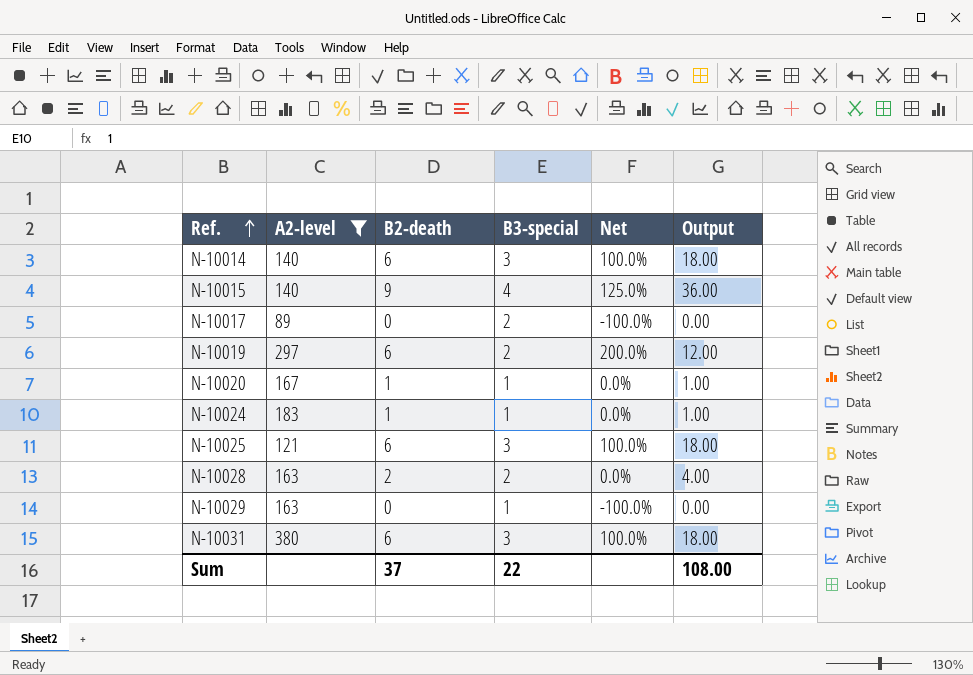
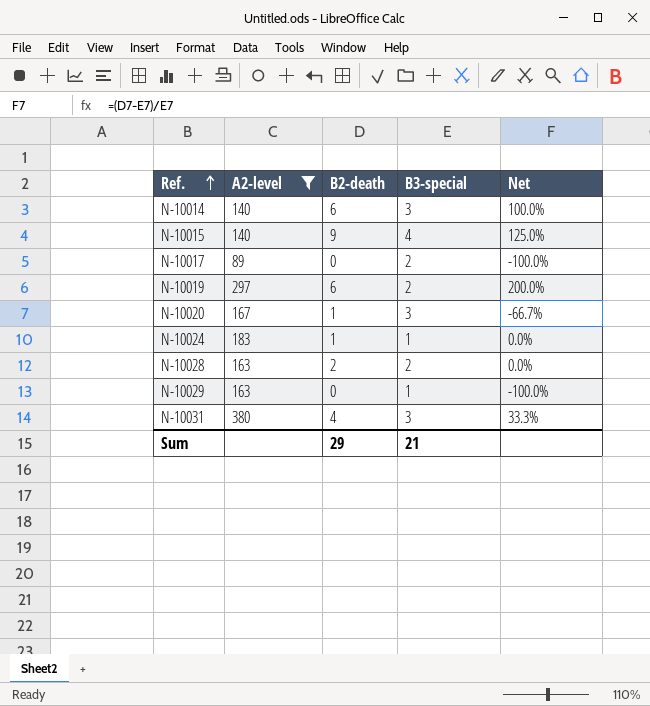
column Output | formula: [B2-death] * [B3-special] -> none
row N-10025: 121 | 6 | 3 | 100.0% | 18.00 -> none
N-10020 | B3-special: 1 -> 3
N-10020 | Net: 0.0% -> -66.7%
N-10031 | B2-death: 6 -> 4
N-10031 | Net: 100.0% -> 33.3%
Sum | B2-death: 37 -> 29
Sum | B3-special: 22 -> 21

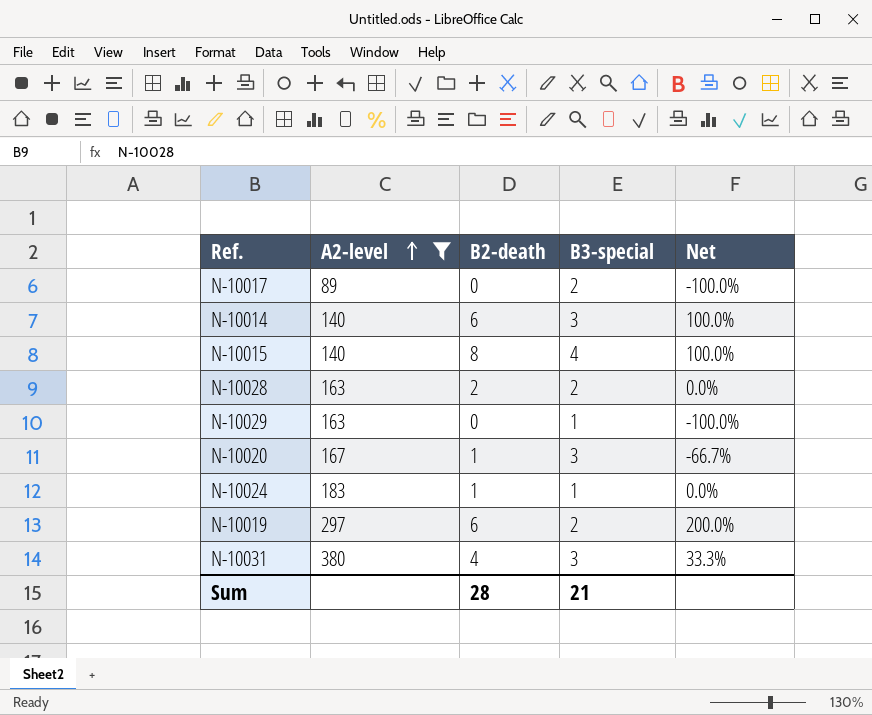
row order: Ref. ascending -> A2-level ascending
N-10015 | B2-death: 9 -> 8
N-10015 | Net: 125.0% -> 100.0%
Sum | B2-death: 29 -> 28

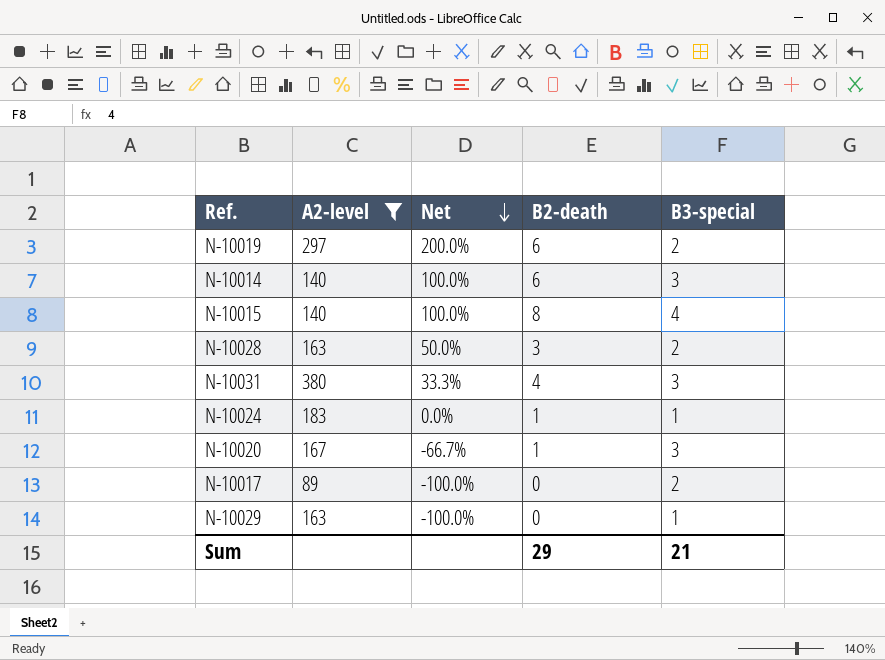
row order: A2-level ascending -> Net descending
column Net | position: 5 -> 3
N-10028 | Net: 0.0% -> 50.0%
N-10028 | B2-death: 2 -> 3
Sum | B2-death: 28 -> 29

